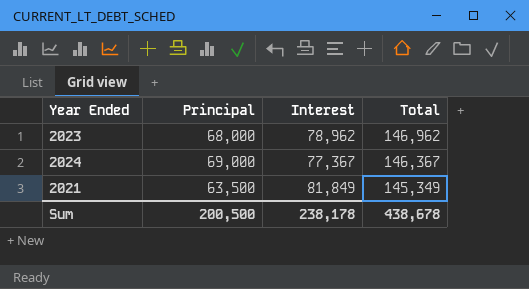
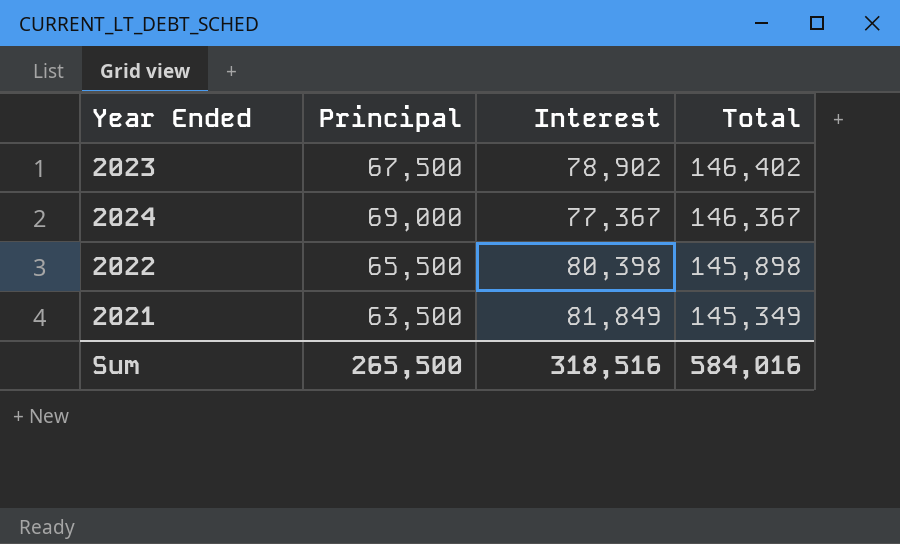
2023 | Principal: 68,000 -> 67,500
2023 | Interest: 78,962 -> 78,902
2023 | Total: 146,962 -> 146,402
row 2022: none -> 65,500 | 80,398 | 145,898
Sum | Principal: 200,500 -> 265,500
Sum | Interest: 238,178 -> 318,516
Sum | Total: 438,678 -> 584,016

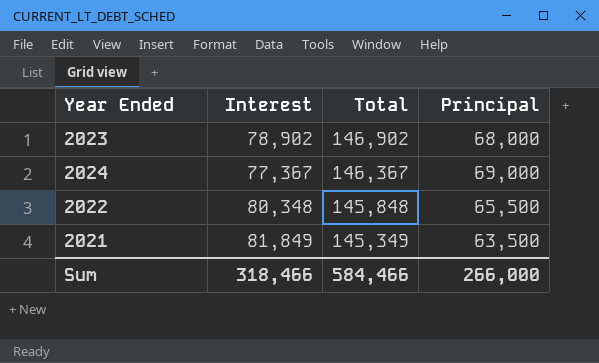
column Principal | position: 2 -> 4
2023 | Total: 146,402 -> 146,902
2023 | Principal: 67,500 -> 68,000
2022 | Interest: 80,398 -> 80,348
2022 | Total: 145,898 -> 145,848
Sum | Interest: 318,516 -> 318,466
Sum | Total: 584,016 -> 584,466
Sum | Principal: 265,500 -> 266,000

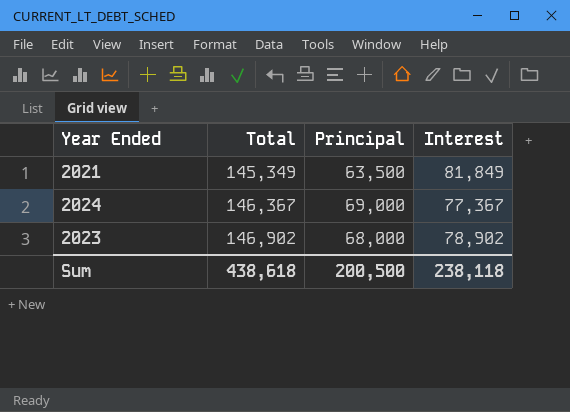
row order: Total descending -> Total ascending
column Interest | position: 2 -> 4
row 2022: 80,348 | 145,848 | 65,500 -> none
Sum | Total: 584,466 -> 438,618
Sum | Principal: 266,000 -> 200,500
Sum | Interest: 318,466 -> 238,118

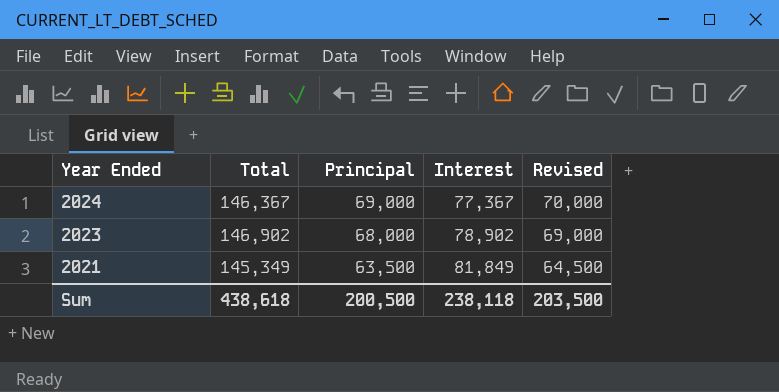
row order: Total ascending -> Year Ended descending
column Revised | formula: none -> [Principal] + 1000

